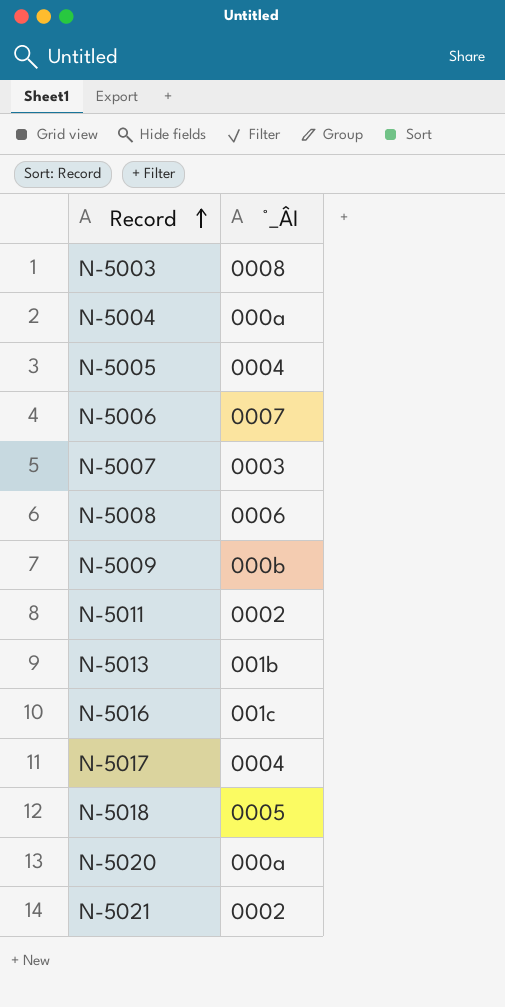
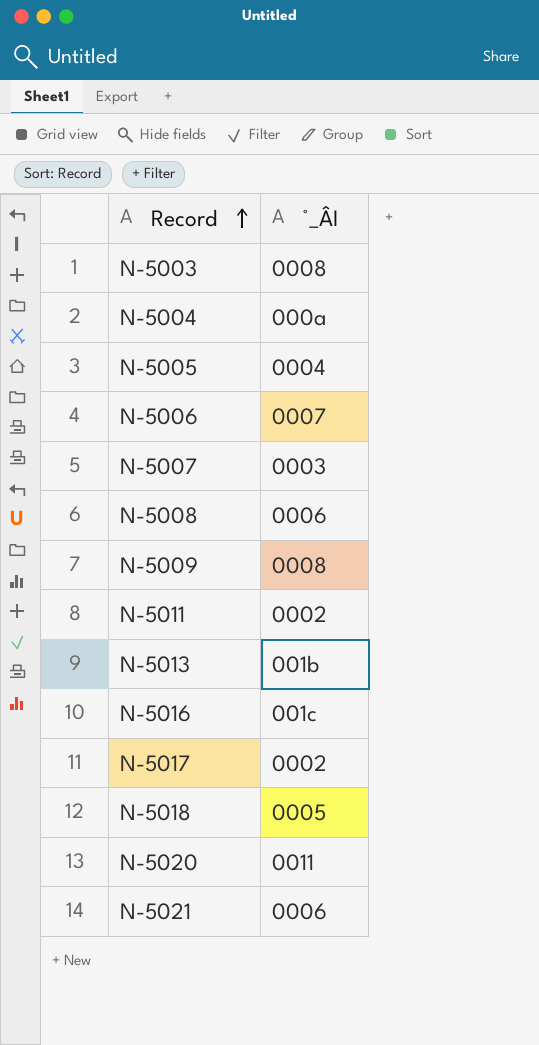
N-5009 | °_ÂI: 000b -> 0008
N-5017 | °_ÂI: 0004 -> 0002
N-5020 | °_ÂI: 000a -> 0011
N-5021 | °_ÂI: 0002 -> 0006

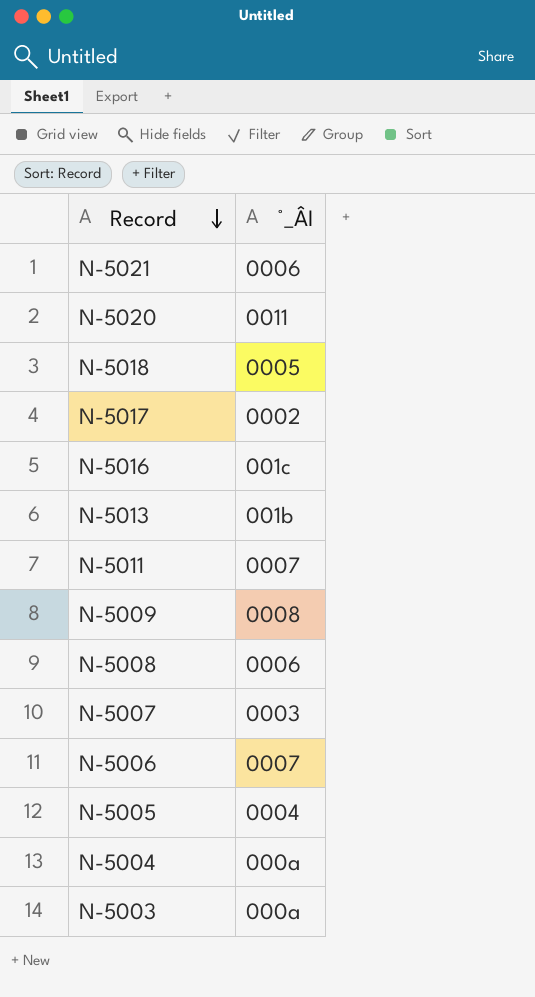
row order: Record ascending -> Record descending
N-5011 | °_ÂI: 0002 -> 0007
N-5003 | °_ÂI: 0008 -> 000a

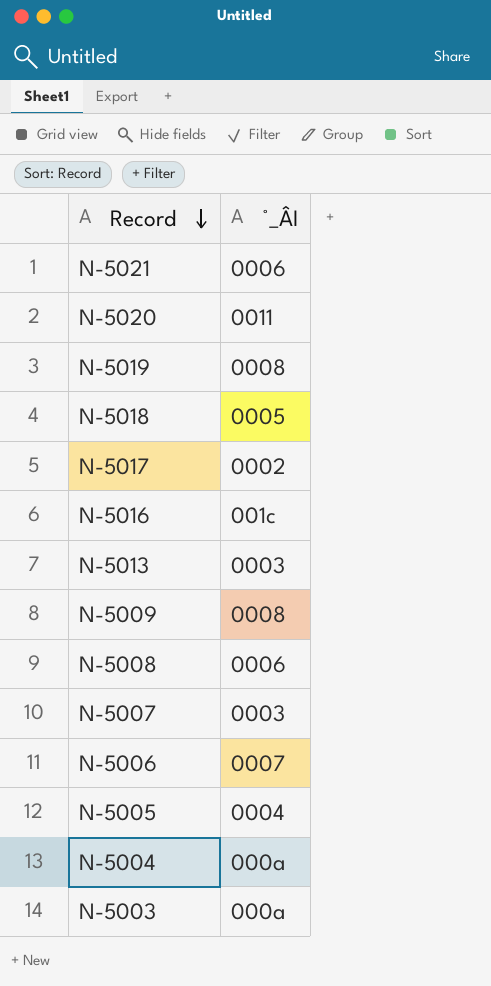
row N-5011: 0007 -> none
row N-5019: none -> 0008
N-5013 | °_ÂI: 001b -> 0003

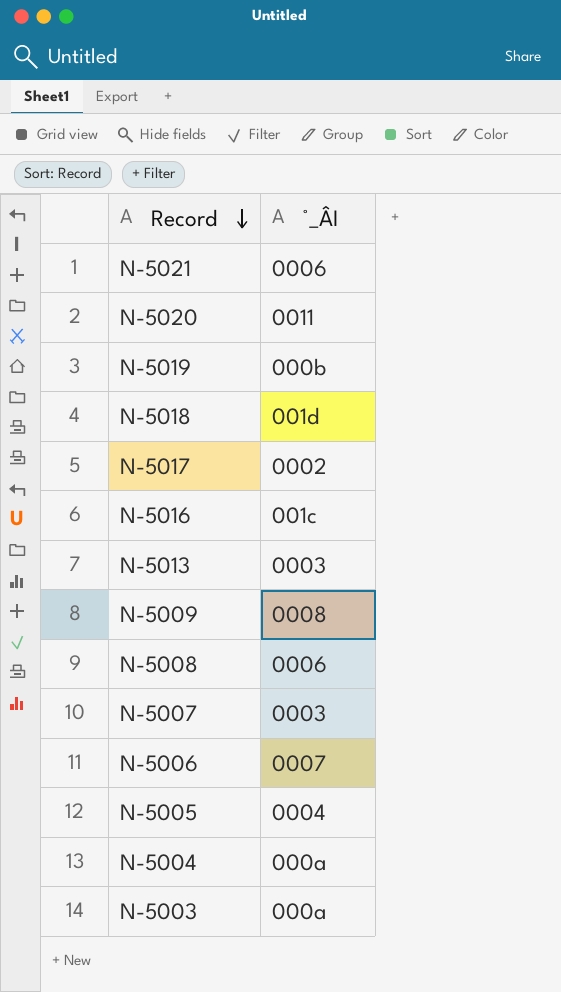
N-5019 | °_ÂI: 0008 -> 000b
N-5018 | °_ÂI: 0005 -> 001d

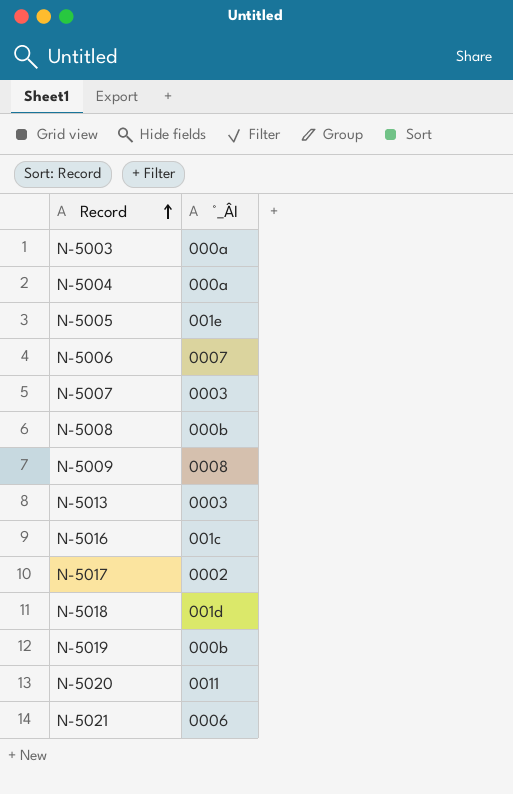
row order: Record descending -> Record ascending
N-5005 | °_ÂI: 0004 -> 001e
N-5008 | °_ÂI: 0006 -> 000b

